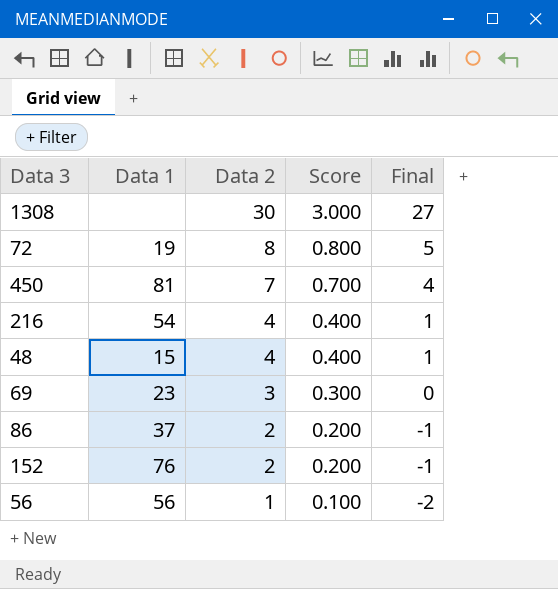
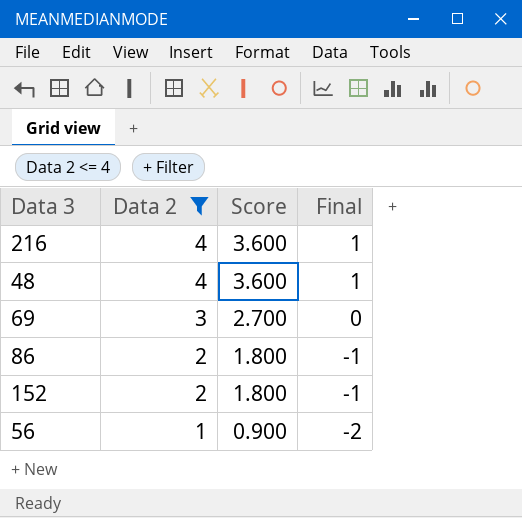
filter: none -> Data 2 <= 4
column Data 1 | position: 2 -> none
column Score | formula: [Data 2] * 0.1 -> [Data 2] * 0.9

